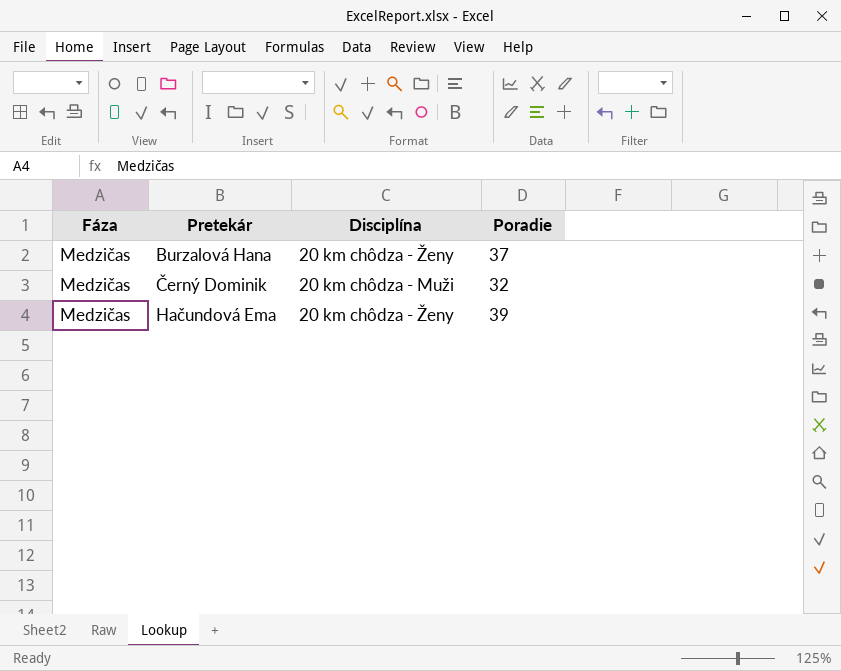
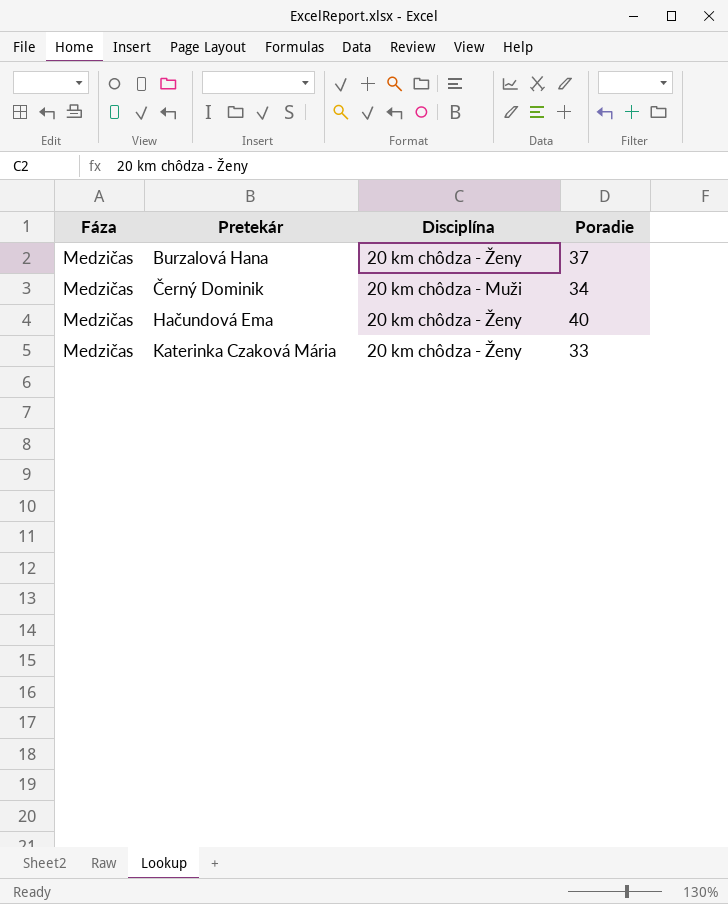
Černý Dominik | Poradie: 32 -> 34
Hačundová Ema | Poradie: 39 -> 40
row Katerinka Czaková Mária: none -> Medzičas | 20 km chôdza - Ženy | 33

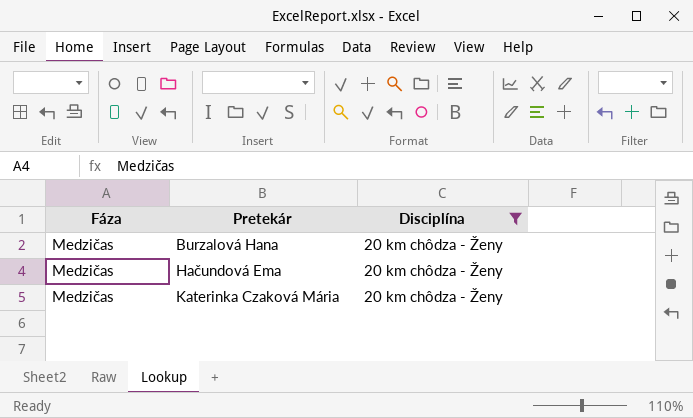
filter: none -> Disciplína = 20 km chôdza - Ženy
column Poradie | position: 4 -> none

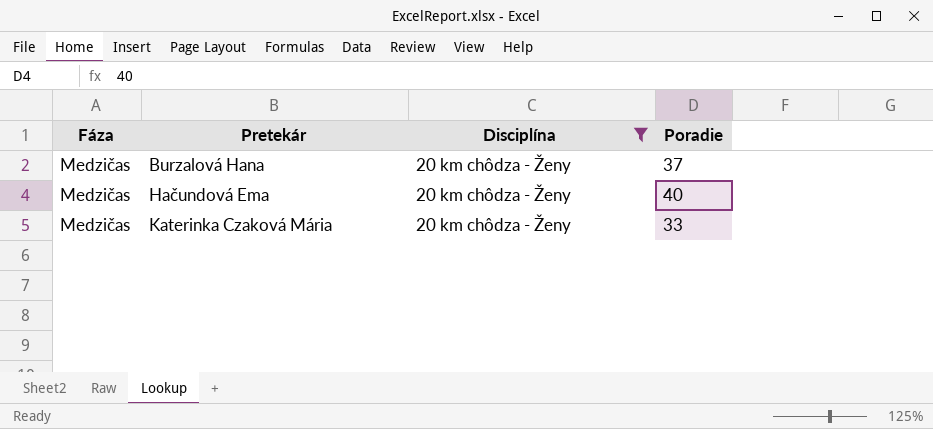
column Poradie | position: none -> 4

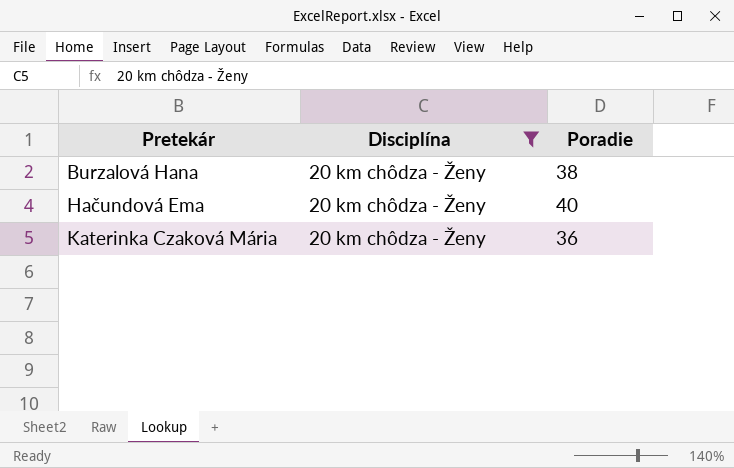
column Fáza | position: 1 -> none
Burzalová Hana | Poradie: 37 -> 38
Katerinka Czaková Mária | Poradie: 33 -> 36

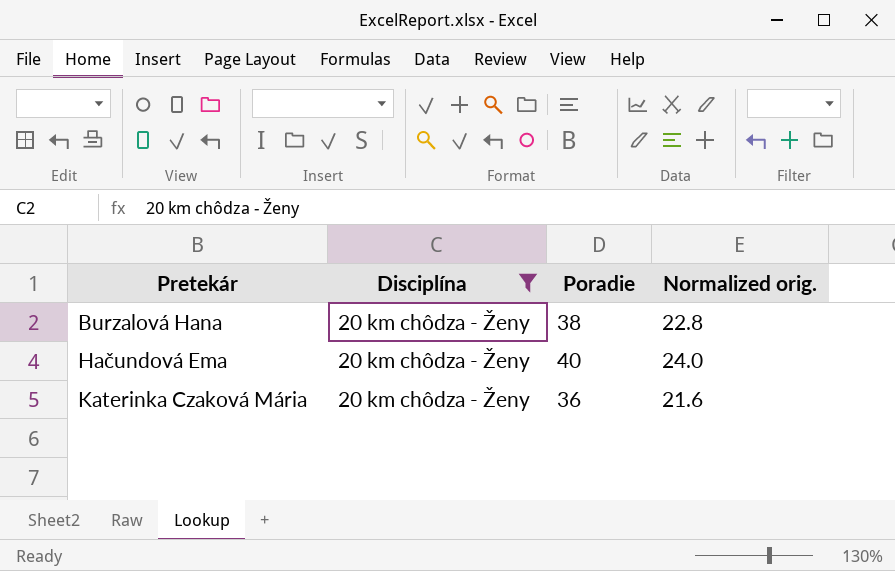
column Normalized orig. | formula: none -> [Poradie] * 0.6

